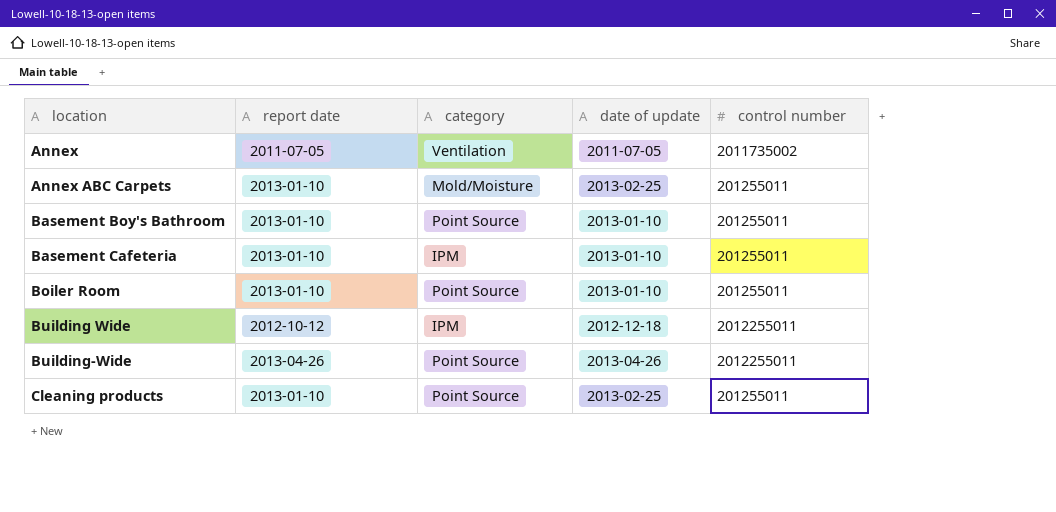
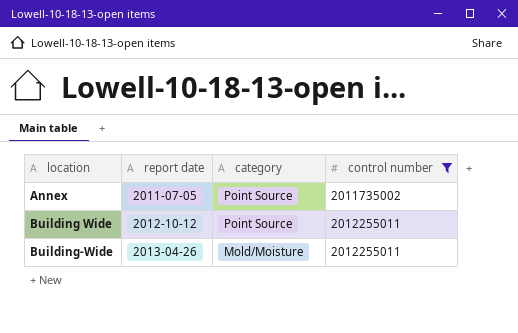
filter: none -> control number != 201255011
column date of update | position: 4 -> none
Annex | category: Ventilation -> Point Source
Building Wide | category: IPM -> Point Source
Building-Wide | category: Point Source -> Mold/Moisture

